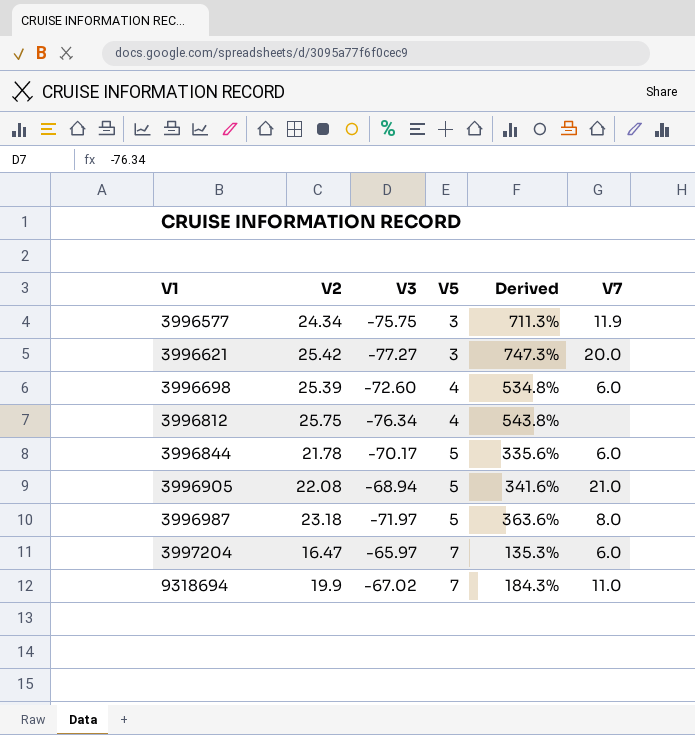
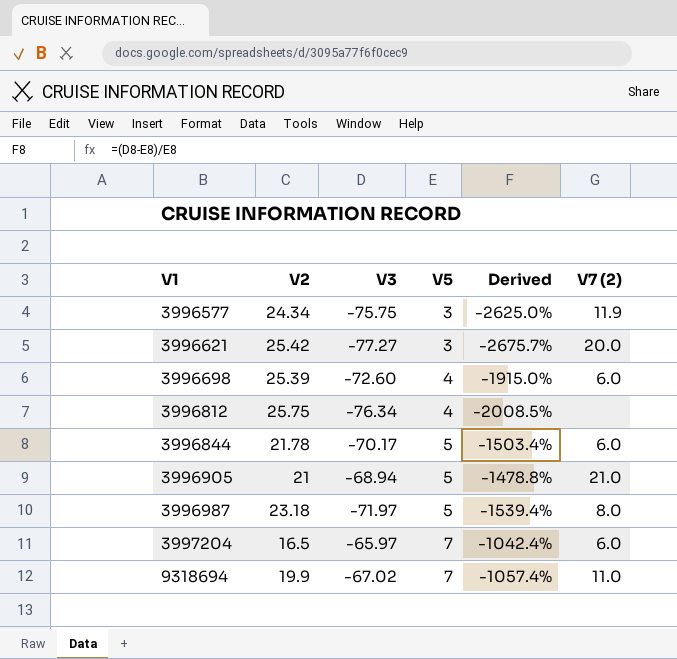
column Derived | formula: ([V2] - [V5]) / [V5] -> ([V3] - [V5]) / [V5]
column name: V7 -> V7 (2)
3996905 | V2: 22.08 -> 21
3997204 | V2: 16.47 -> 16.5

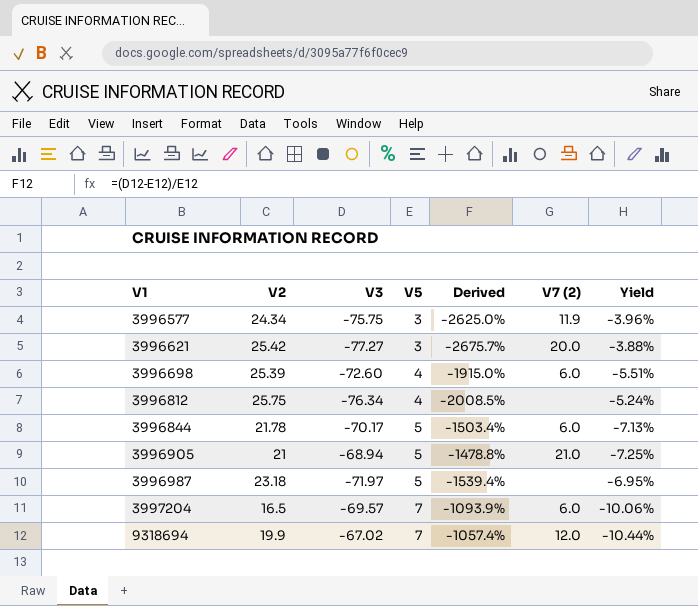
column Yield | formula: none -> [V5] / [V3]
3996987 | V7 (2): 8.0 -> none
3997204 | V3: -65.97 -> -69.57
3997204 | Derived: -1042.4% -> -1093.9%
9318694 | V7 (2): 11.0 -> 12.0

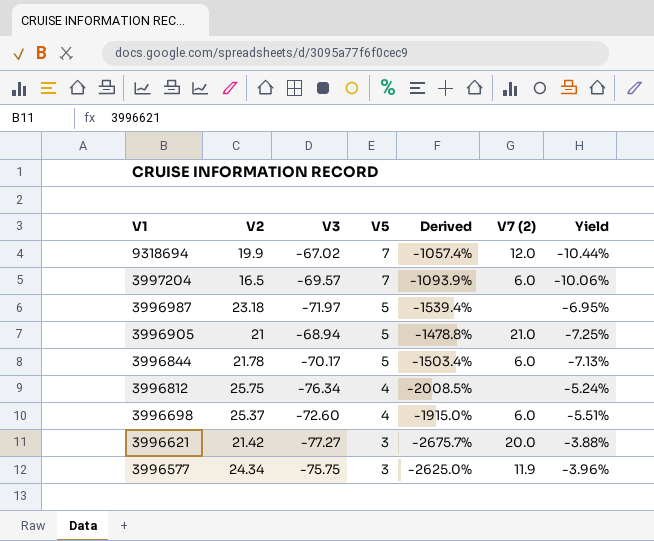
row order: V1 ascending -> V1 descending
3996698 | V2: 25.39 -> 25.37
3996621 | V2: 25.42 -> 21.42

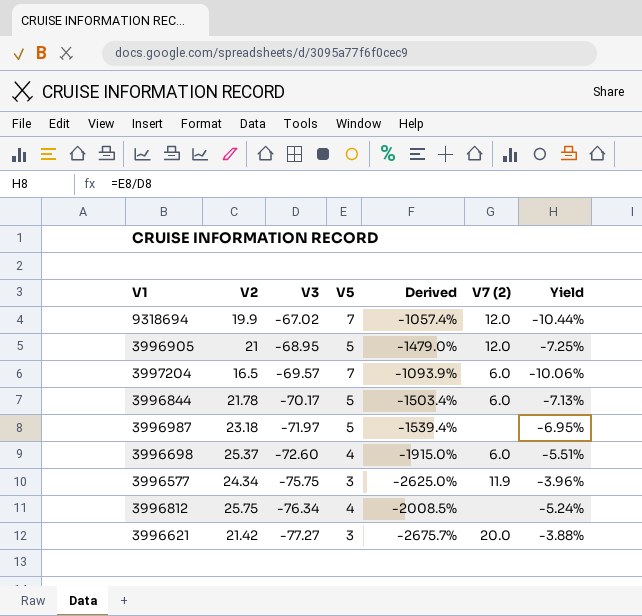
row order: V1 descending -> V3 descending
3996905 | V3: -68.94 -> -68.95
3996905 | Derived: -1478.8% -> -1479.0%
3996905 | V7 (2): 21.0 -> 12.0

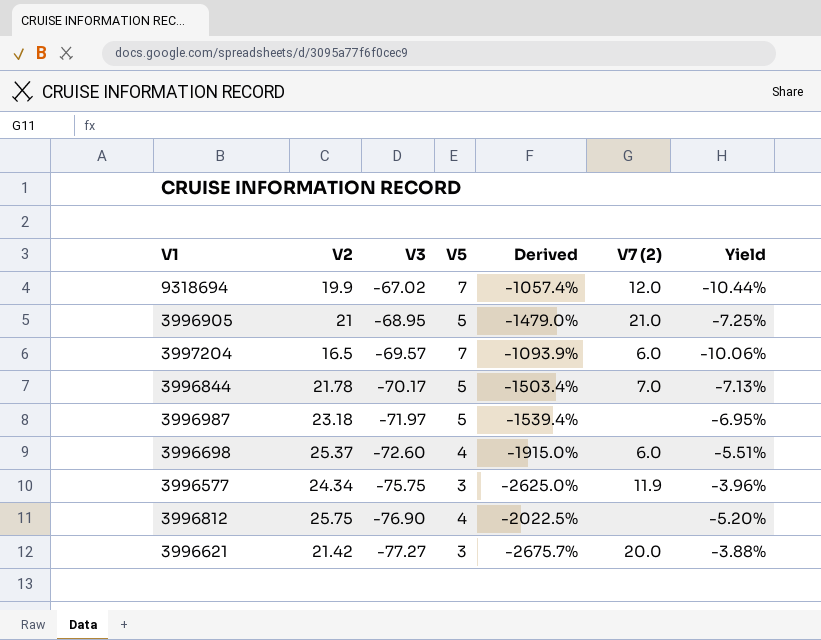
3996905 | V7 (2): 12.0 -> 21.0
3996844 | V7 (2): 6.0 -> 7.0
3996812 | V3: -76.34 -> -76.90
3996812 | Derived: -2008.5% -> -2022.5%
3996812 | Yield: -5.24% -> -5.20%

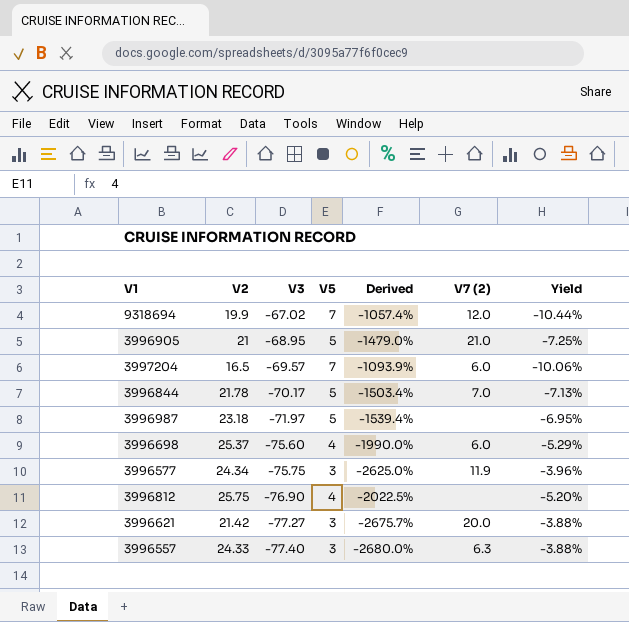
3996698 | V3: -72.60 -> -75.60
3996698 | Derived: -1915.0% -> -1990.0%
3996698 | Yield: -5.51% -> -5.29%
row 3996557: none -> 24.33 | -77.40 | 3 | -2680.0% | 6.3 | -3.88%

